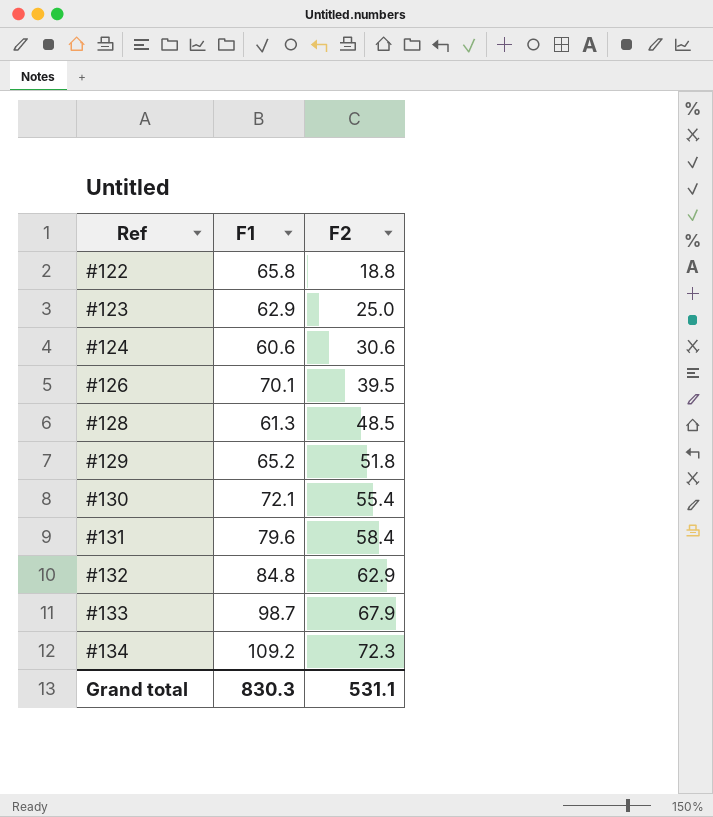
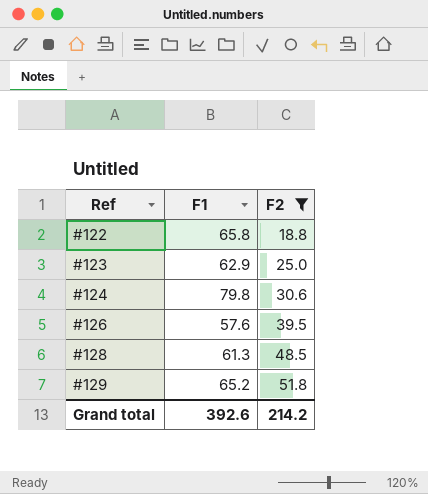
filter: none -> F2 <= 51.8
#124 | F1: 60.6 -> 79.8
#126 | F1: 70.1 -> 57.6
Grand total | F1: 830.3 -> 392.6
Grand total | F2: 531.1 -> 214.2

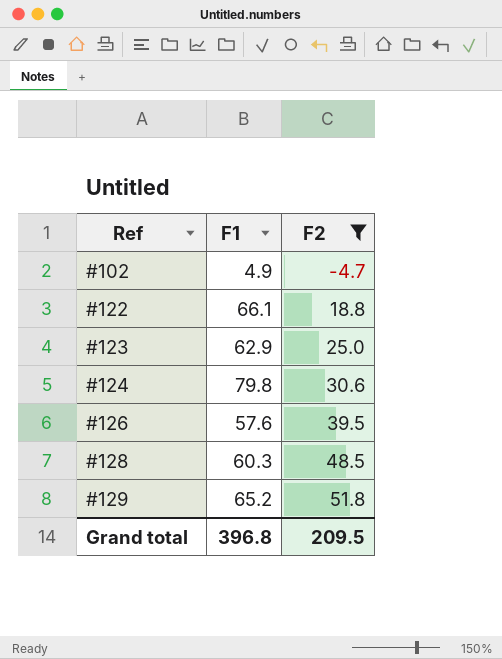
row #102: none -> 4.9 | -4.7
#122 | F1: 65.8 -> 66.1
#128 | F1: 61.3 -> 60.3
Grand total | F1: 392.6 -> 396.8
Grand total | F2: 214.2 -> 209.5

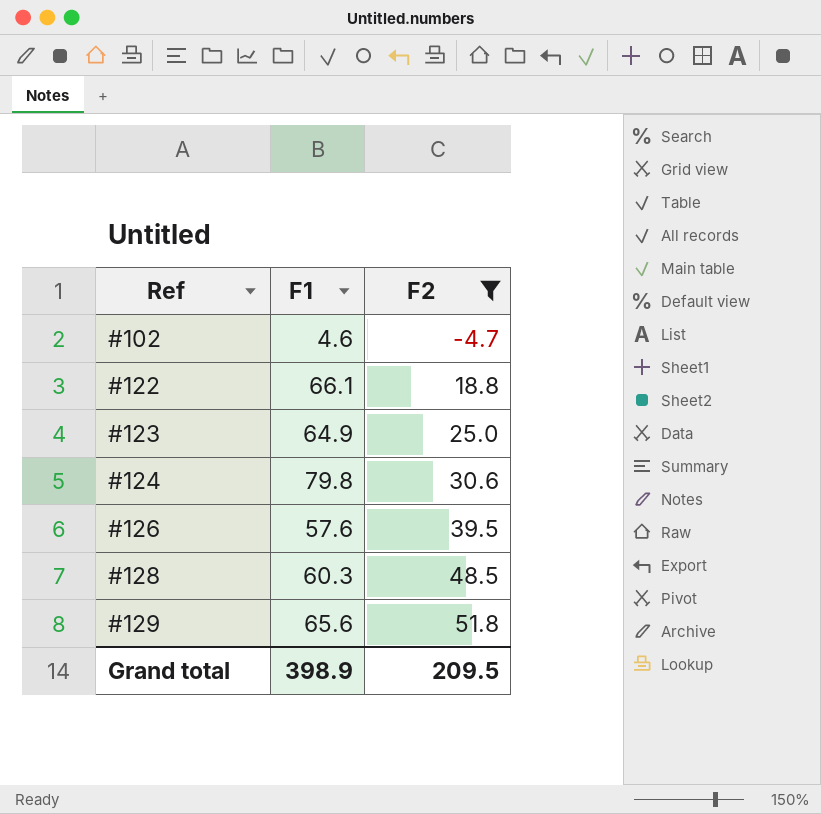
#102 | F1: 4.9 -> 4.6
#123 | F1: 62.9 -> 64.9
#129 | F1: 65.2 -> 65.6
Grand total | F1: 396.8 -> 398.9

